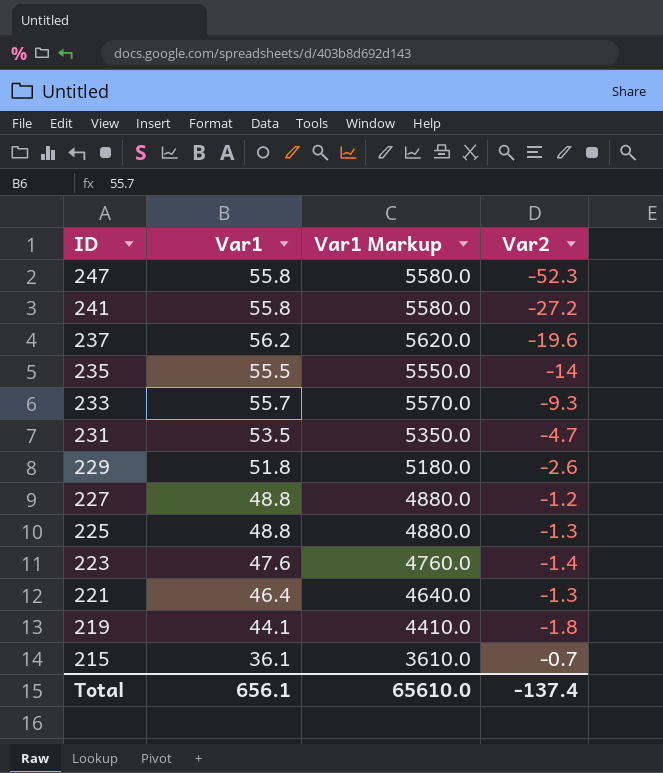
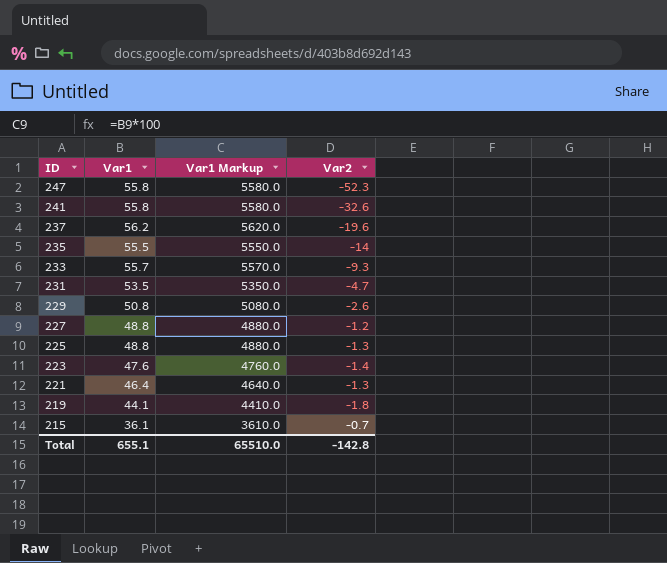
241 | Var2: -27.2 -> -32.6
229 | Var1: 51.8 -> 50.8
229 | Var1 Markup: 5180.0 -> 5080.0
Total | Var1: 656.1 -> 655.1
Total | Var1 Markup: 65610.0 -> 65510.0
Total | Var2: -137.4 -> -142.8

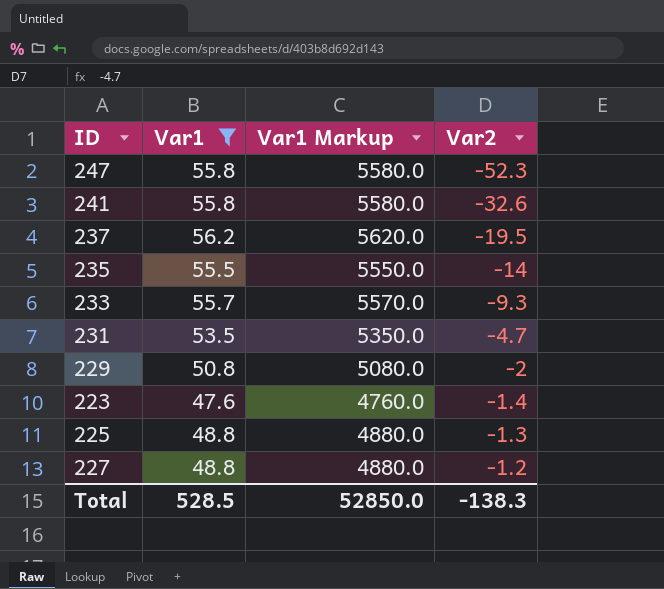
filter: none -> Var1 >= 47.6
row order: ID descending -> Var2 ascending
237 | Var2: -19.6 -> -19.5
229 | Var2: -2.6 -> -2
Total | Var1: 655.1 -> 528.5
Total | Var1 Markup: 65510.0 -> 52850.0
Total | Var2: -142.8 -> -138.3

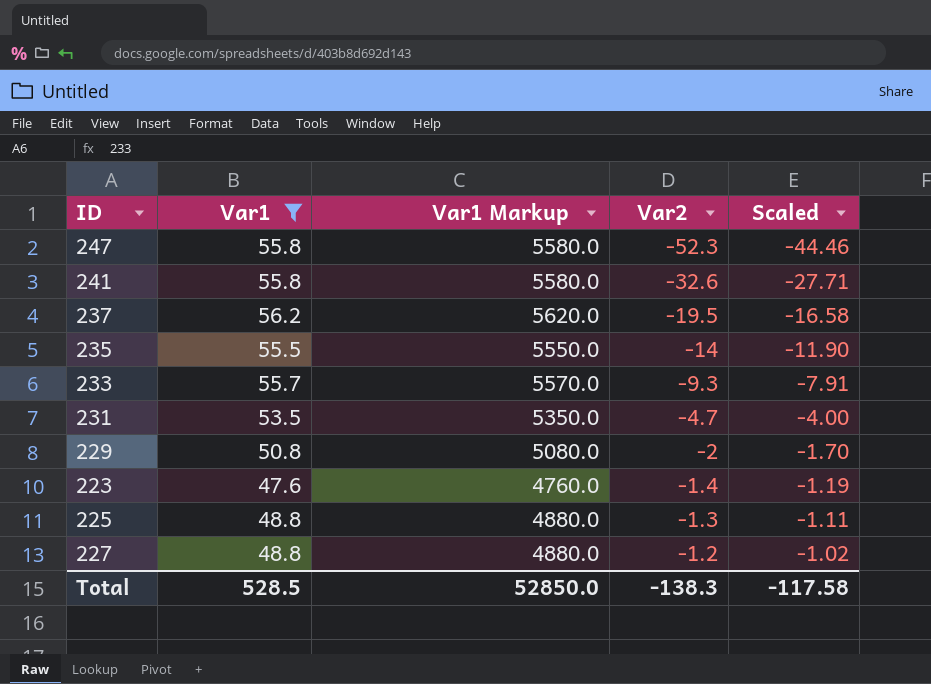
column Scaled | formula: none -> [Var2] * 0.85

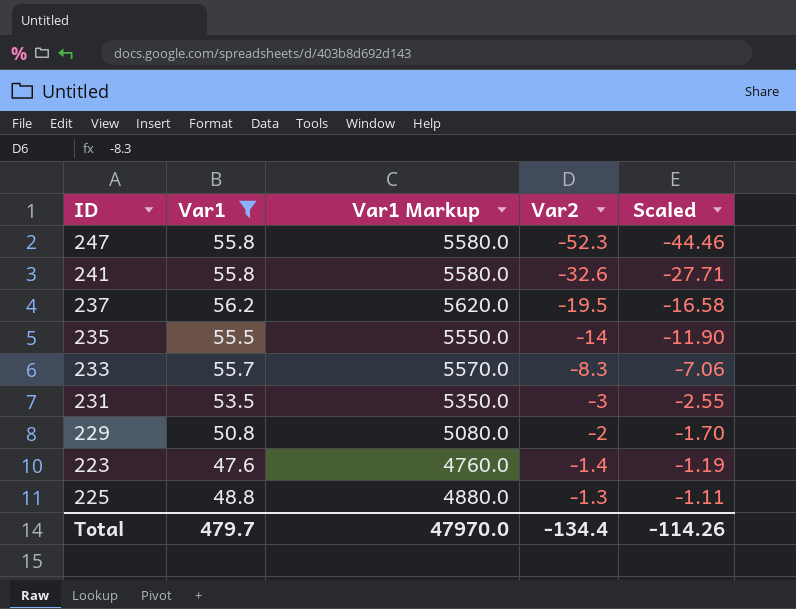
row 227: 48.8 | 4880.0 | -1.2 | -1.02 -> none
233 | Var2: -9.3 -> -8.3
233 | Scaled: -7.91 -> -7.06
231 | Var2: -4.7 -> -3
231 | Scaled: -4.00 -> -2.55
Total | Var1: 528.5 -> 479.7
Total | Var1 Markup: 52850.0 -> 47970.0
Total | Var2: -138.3 -> -134.4
Total | Scaled: -117.58 -> -114.26

